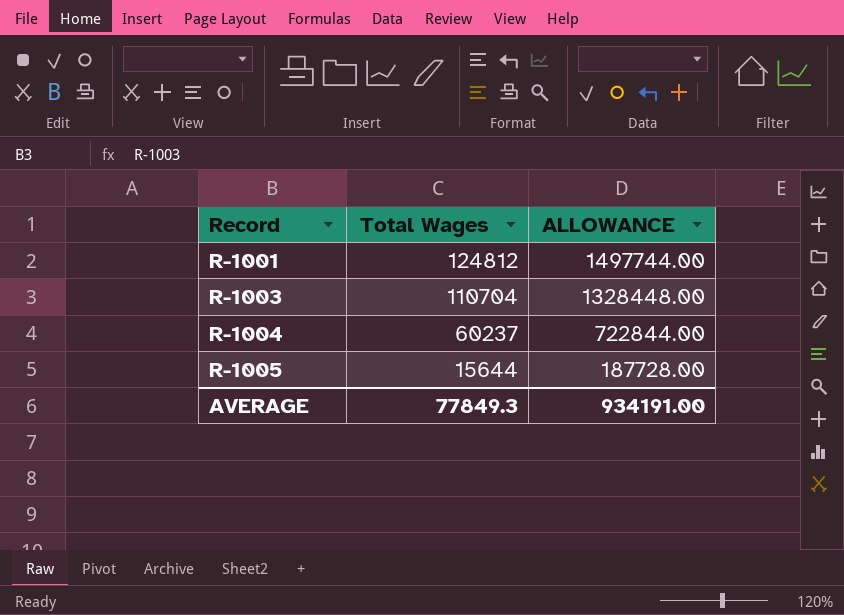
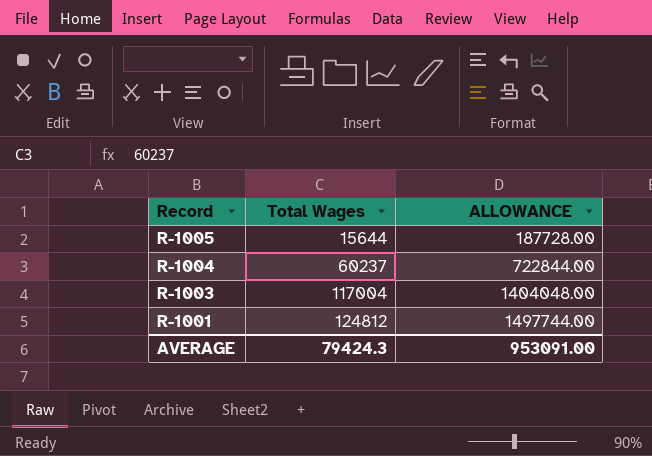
row order: Record ascending -> Record descending
R-1003 | Total Wages: 110704 -> 117004
R-1003 | ALLOWANCE: 1328448.00 -> 1404048.00
AVERAGE | Total Wages: 77849.3 -> 79424.3
AVERAGE | ALLOWANCE: 934191.00 -> 953091.00

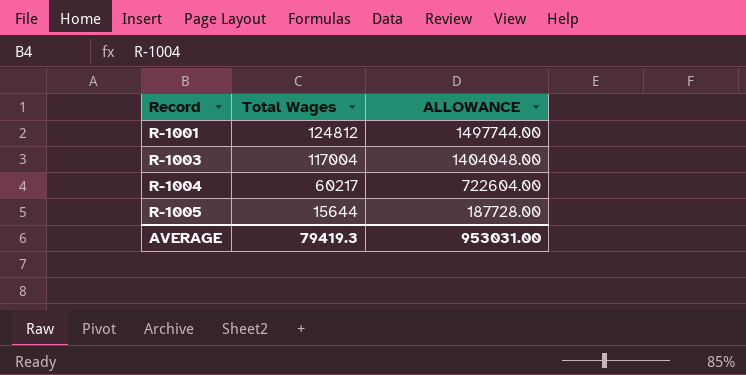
row order: Record descending -> Record ascending
R-1004 | Total Wages: 60237 -> 60217
R-1004 | ALLOWANCE: 722844.00 -> 722604.00
AVERAGE | Total Wages: 79424.3 -> 79419.3
AVERAGE | ALLOWANCE: 953091.00 -> 953031.00

